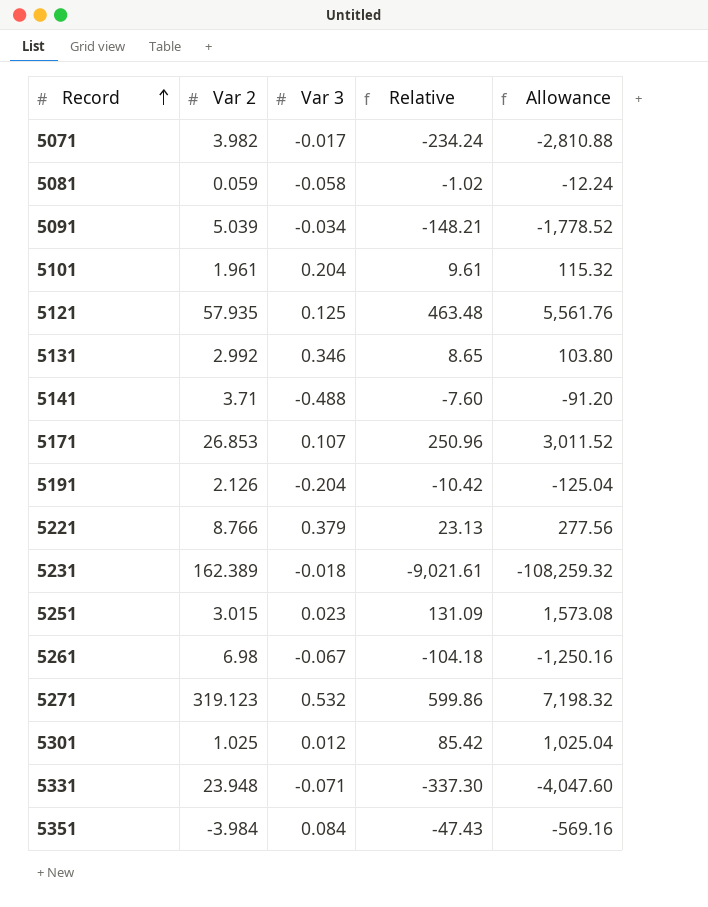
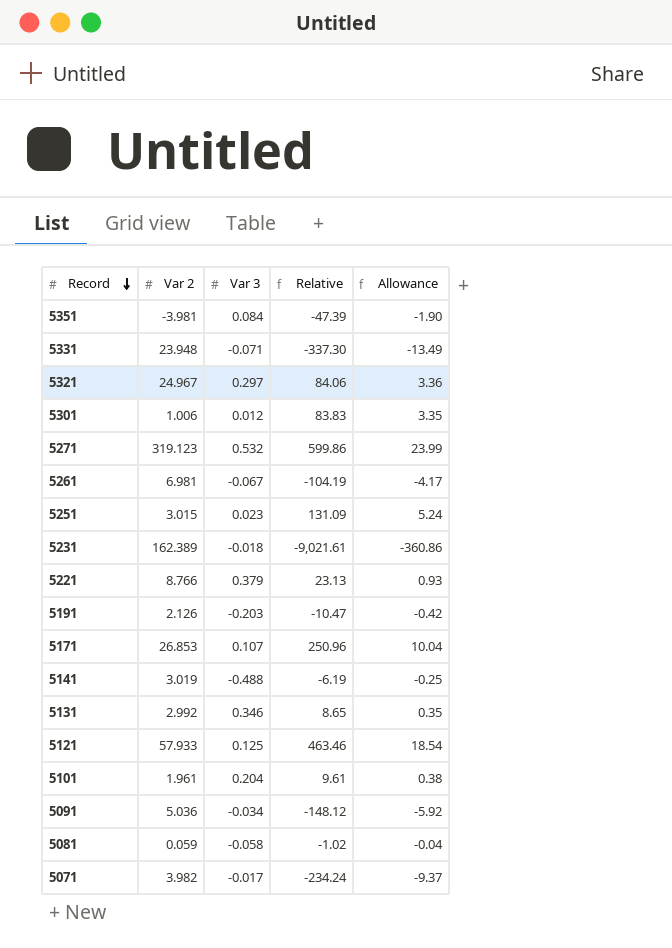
row order: Record ascending -> Record descending
column Allowance | formula: [Relative] * 12 -> [Relative] * 0.04
5351 | Var 2: -3.984 -> -3.981
5351 | Relative: -47.43 -> -47.39
row 5321: none -> 24.967 | 0.297 | 84.06 | 3.36
5301 | Var 2: 1.025 -> 1.006
5301 | Relative: 85.42 -> 83.83
5261 | Var 2: 6.98 -> 6.981
5261 | Relative: -104.18 -> -104.19
5191 | Var 3: -0.204 -> -0.203
5191 | Relative: -10.42 -> -10.47
5141 | Var 2: 3.71 -> 3.019
5141 | Relative: -7.60 -> -6.19
5121 | Var 2: 57.935 -> 57.933
5121 | Relative: 463.48 -> 463.46
5091 | Var 2: 5.039 -> 5.036
5091 | Relative: -148.21 -> -148.12

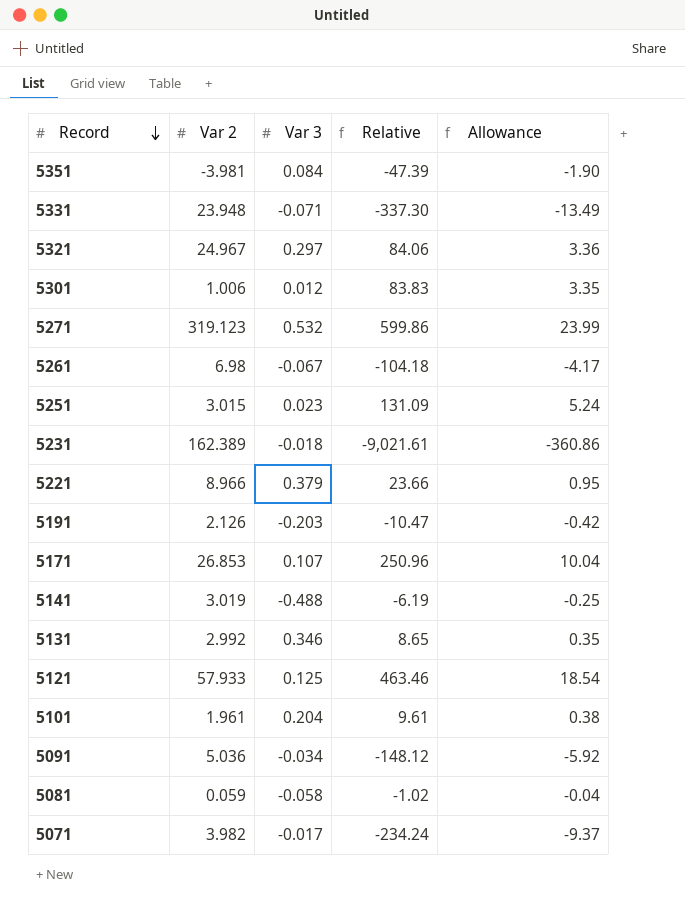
5261 | Var 2: 6.981 -> 6.98
5261 | Relative: -104.19 -> -104.18
5221 | Var 2: 8.766 -> 8.966
5221 | Relative: 23.13 -> 23.66
5221 | Allowance: 0.93 -> 0.95

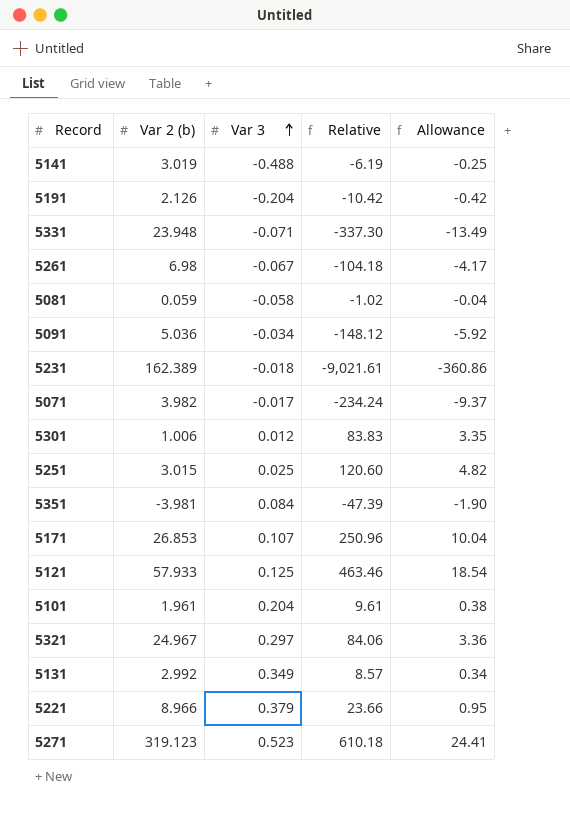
row order: Record descending -> Var 3 ascending
column name: Var 2 -> Var 2 (b)
5191 | Var 3: -0.203 -> -0.204
5191 | Relative: -10.47 -> -10.42
5251 | Var 3: 0.023 -> 0.025
5251 | Relative: 131.09 -> 120.60
5251 | Allowance: 5.24 -> 4.82
5131 | Var 3: 0.346 -> 0.349
5131 | Relative: 8.65 -> 8.57
5131 | Allowance: 0.35 -> 0.34
5271 | Var 3: 0.532 -> 0.523
5271 | Relative: 599.86 -> 610.18
5271 | Allowance: 23.99 -> 24.41

